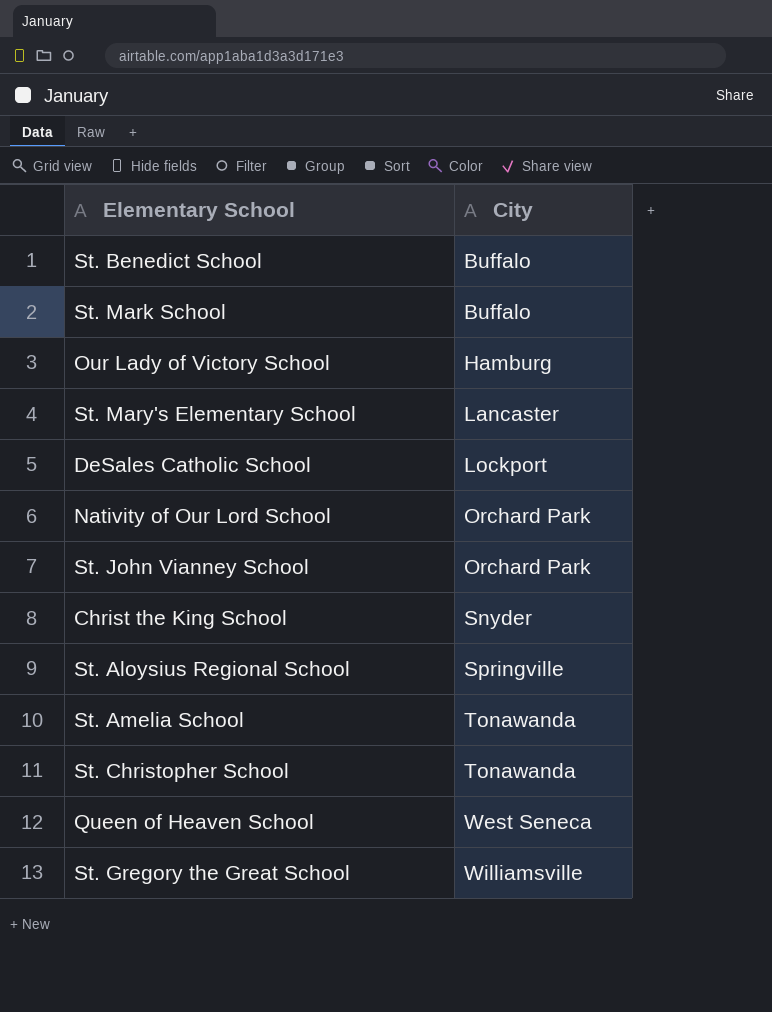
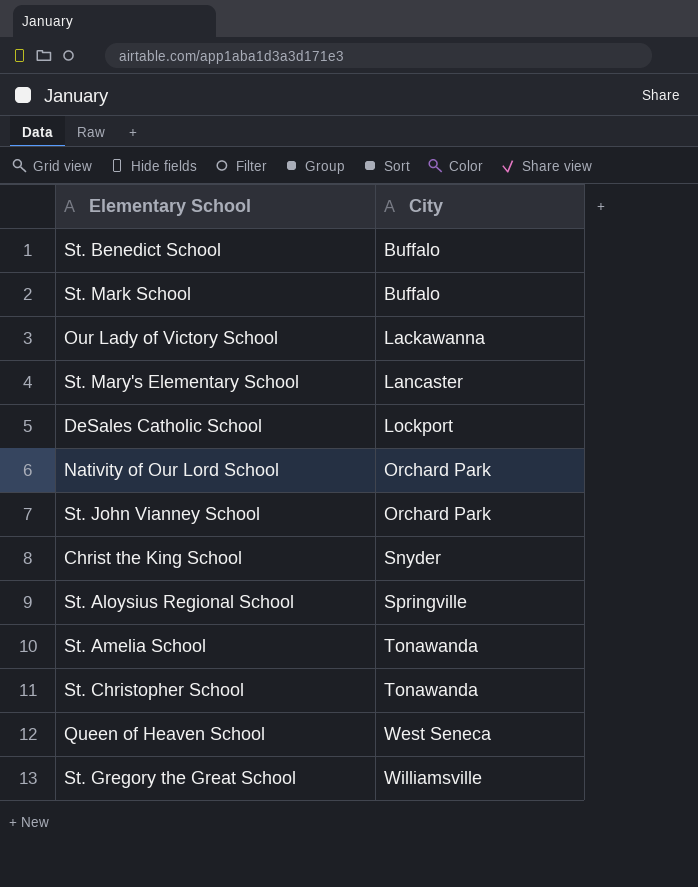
Our Lady of Victory School | City: Hamburg -> Lackawanna

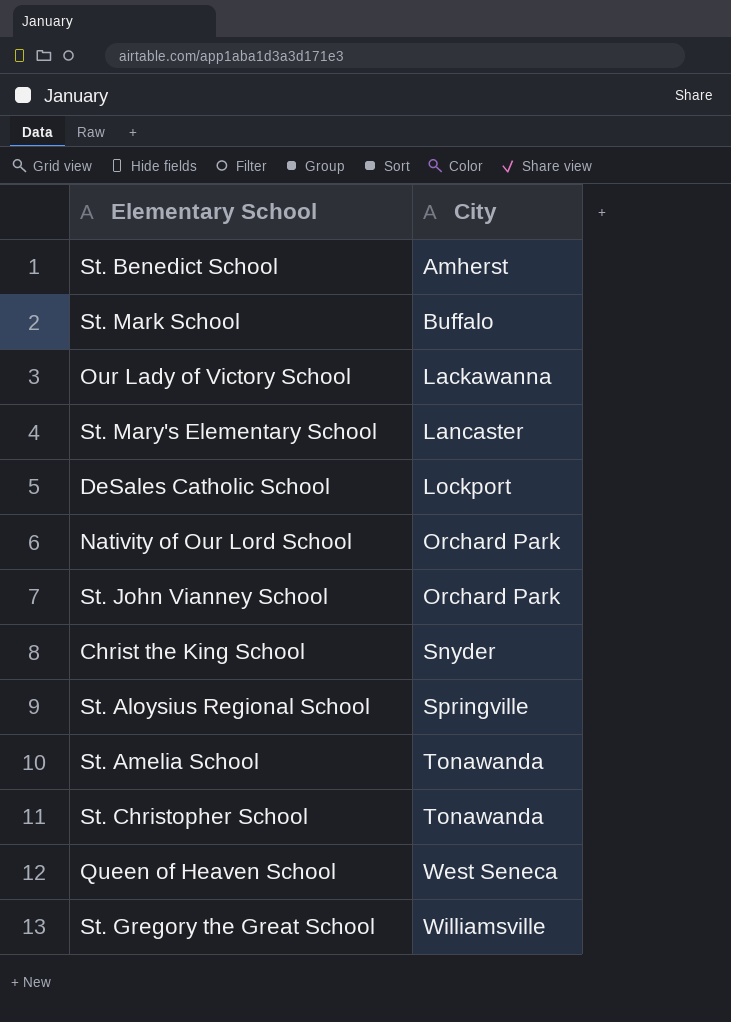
St. Benedict School | City: Buffalo -> Amherst

